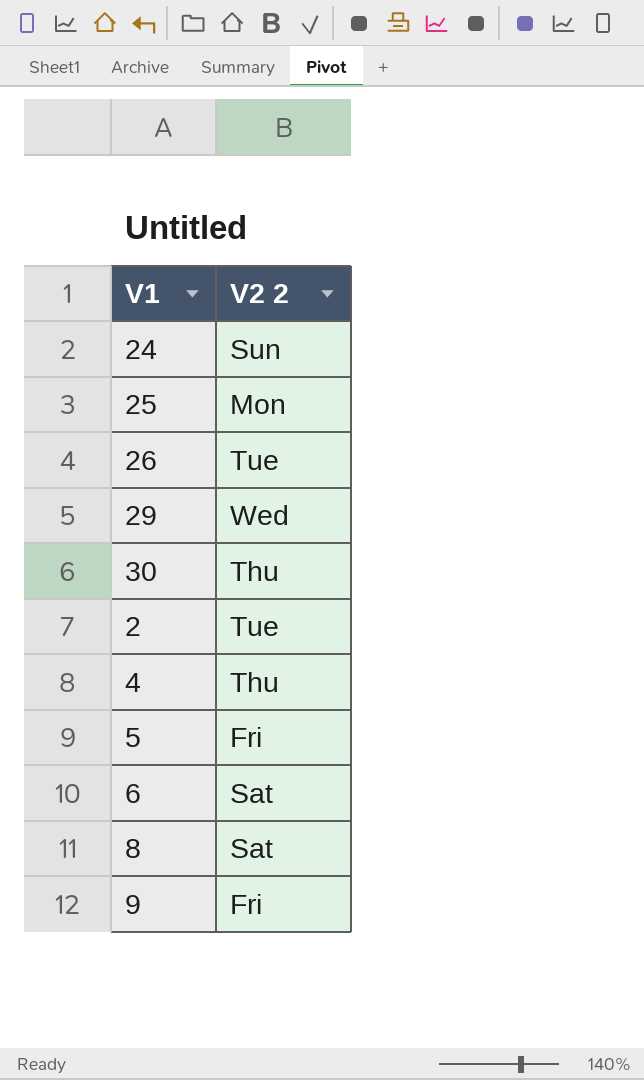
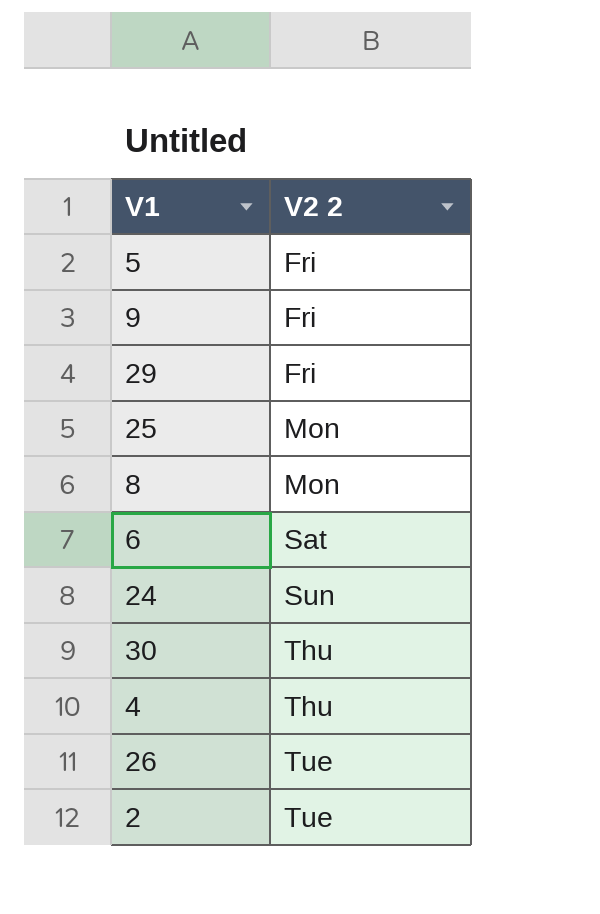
row order: none -> V2 2 ascending
29 | V2 2: Wed -> Fri
8 | V2 2: Sat -> Mon

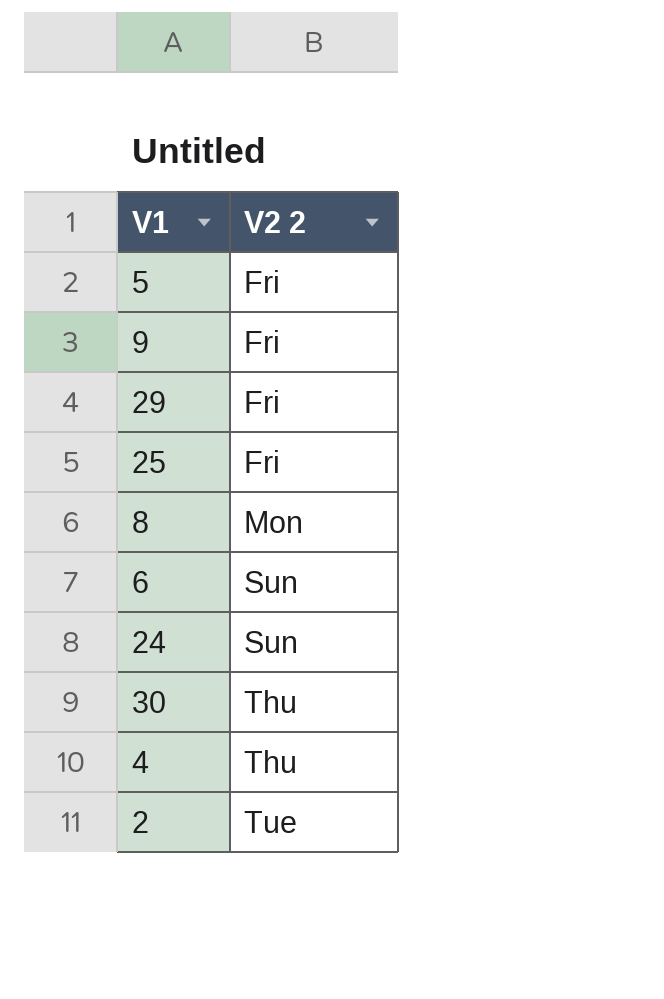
row 26: Tue -> none
25 | V2 2: Mon -> Fri
6 | V2 2: Sat -> Sun

